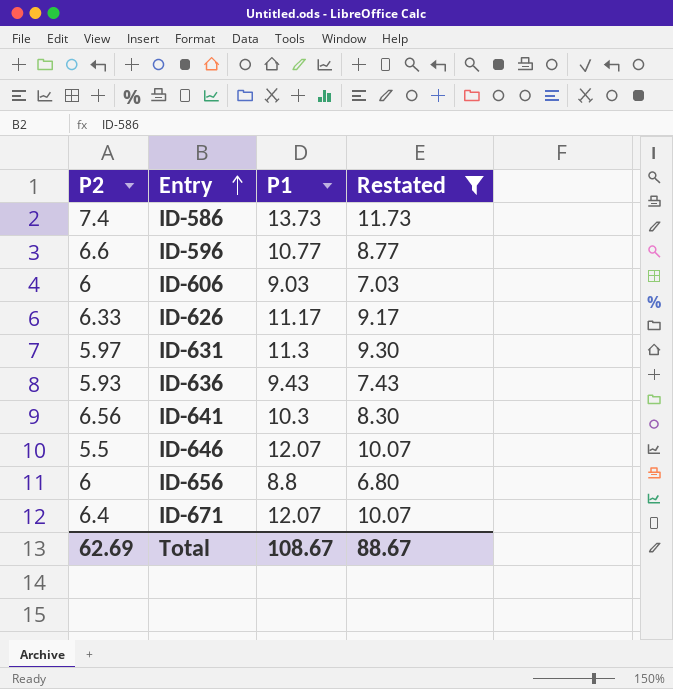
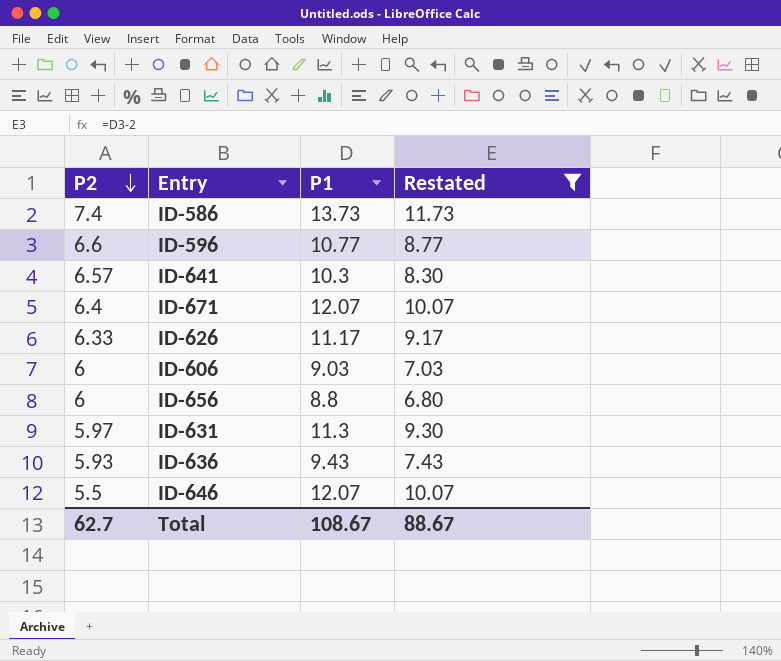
row order: Entry ascending -> P2 descending
ID-641 | P2: 6.56 -> 6.57
Total | P2: 62.69 -> 62.7

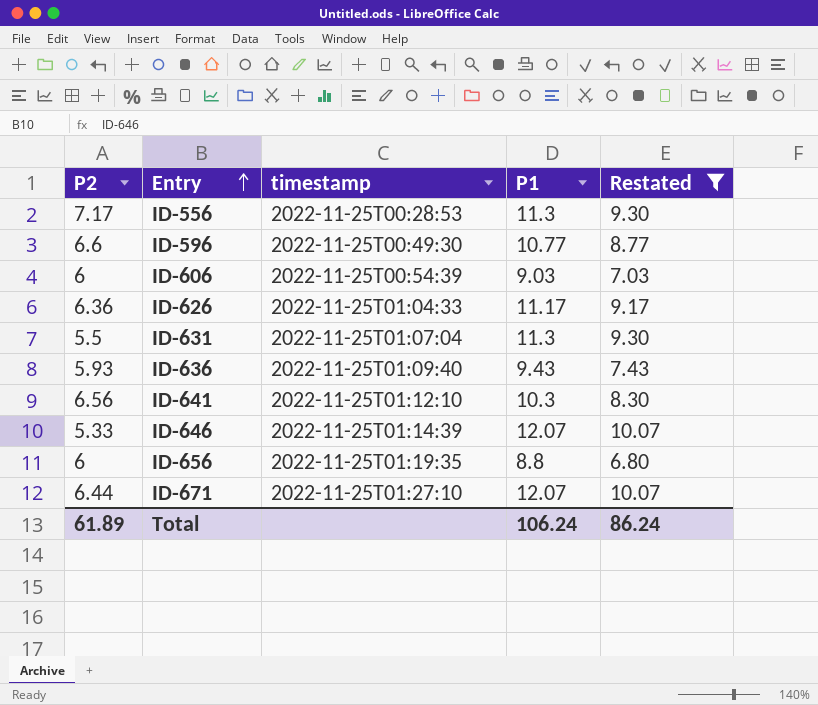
row order: P2 descending -> Entry ascending
column timestamp | position: none -> 3
row ID-586: 7.4 | 13.73 | 11.73 -> none
row ID-556: none -> 7.17 | 2022-11-25T00:28:53 | 11.3 | 9.30
ID-626 | P2: 6.33 -> 6.36
ID-631 | P2: 5.97 -> 5.5
ID-641 | P2: 6.57 -> 6.56
ID-646 | P2: 5.5 -> 5.33
ID-671 | P2: 6.4 -> 6.44
Total | P2: 62.7 -> 61.89
Total | P1: 108.67 -> 106.24
Total | Restated: 88.67 -> 86.24

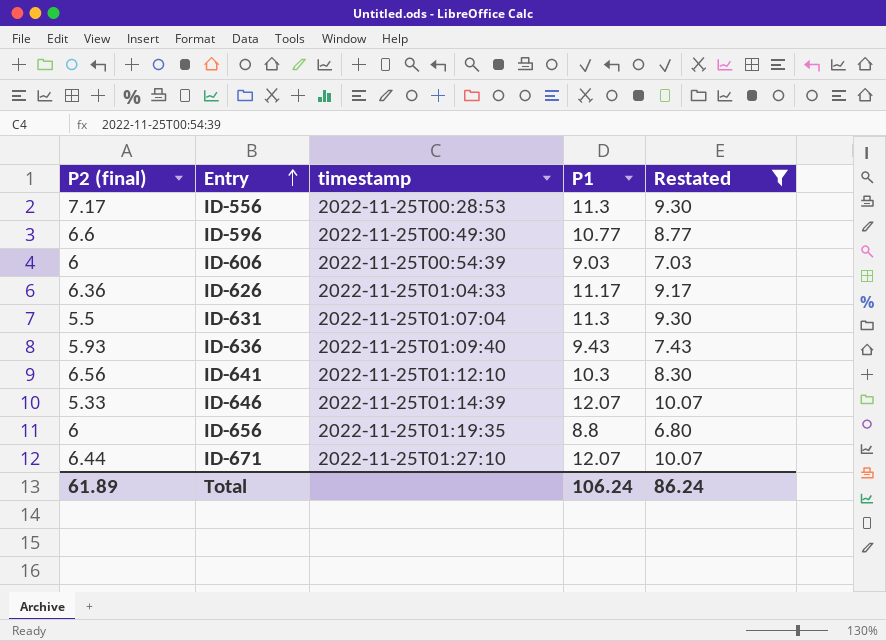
column name: P2 -> P2 (final)

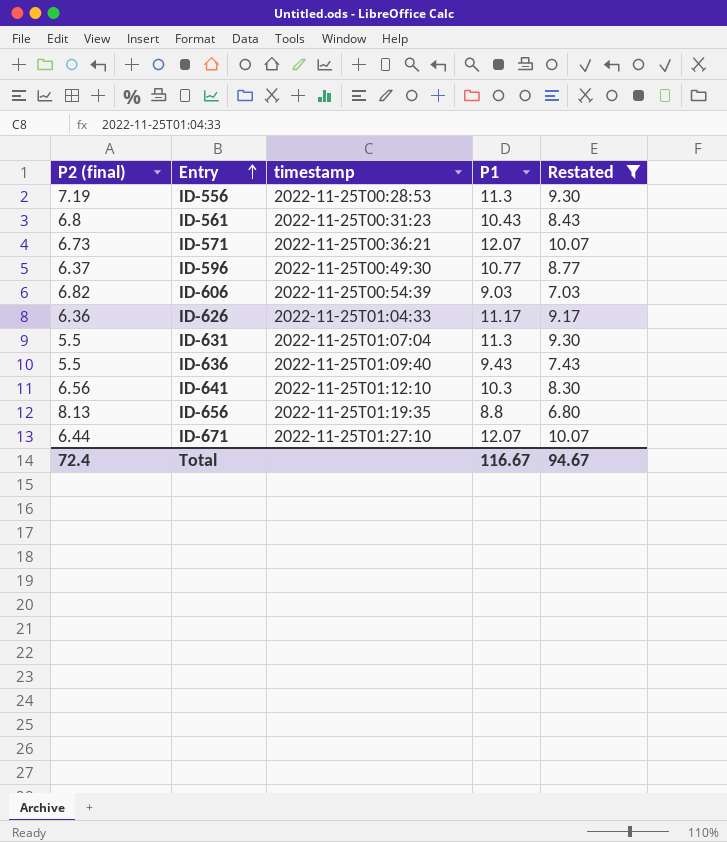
row ID-646: 5.33 | 2022-11-25T01:14:39 | 12.07 | 10.07 -> none
ID-556 | P2 (final): 7.17 -> 7.19
row ID-561: none -> 6.8 | 2022-11-25T00:31:23 | 10.43 | 8.43
row ID-571: none -> 6.73 | 2022-11-25T00:36:21 | 12.07 | 10.07
ID-596 | P2 (final): 6.6 -> 6.37
ID-606 | P2 (final): 6 -> 6.82
ID-636 | P2 (final): 5.93 -> 5.5
ID-656 | P2 (final): 6 -> 8.13
Total | P2 (final): 61.89 -> 72.4
Total | P1: 106.24 -> 116.67
Total | Restated: 86.24 -> 94.67

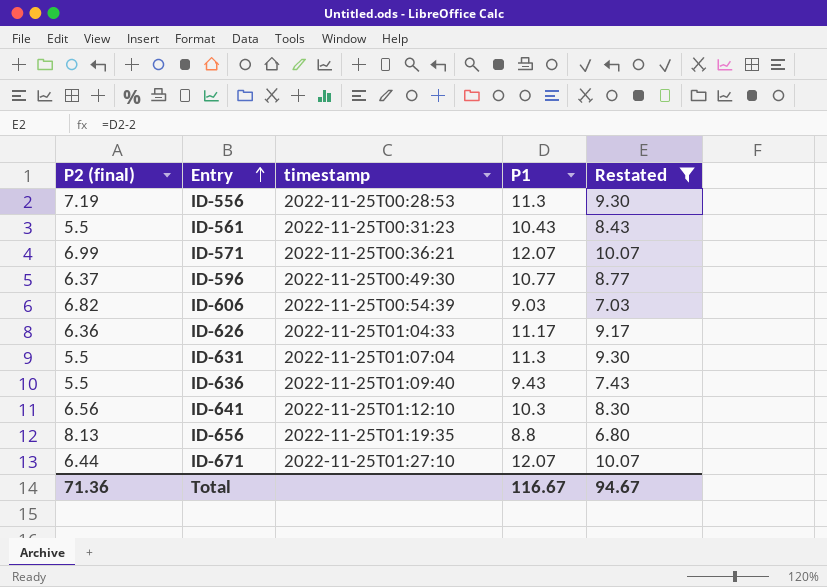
ID-561 | P2 (final): 6.8 -> 5.5
ID-571 | P2 (final): 6.73 -> 6.99
Total | P2 (final): 72.4 -> 71.36

